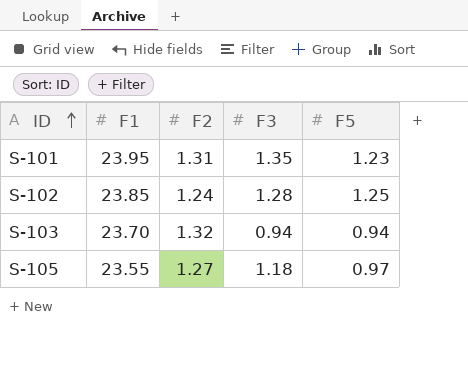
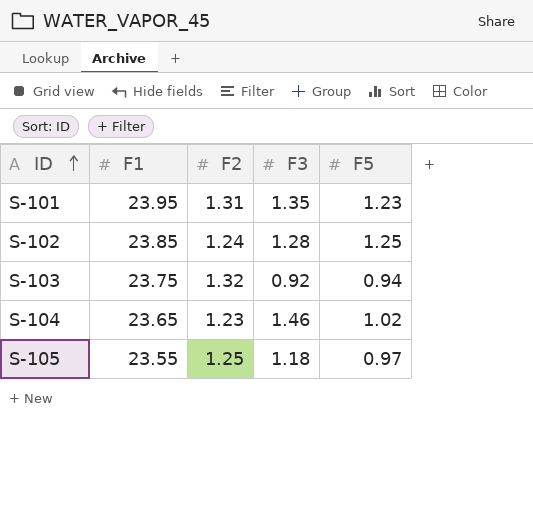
S-103 | F1: 23.70 -> 23.75
S-103 | F3: 0.94 -> 0.92
row S-104: none -> 23.65 | 1.23 | 1.46 | 1.02
S-105 | F2: 1.27 -> 1.25

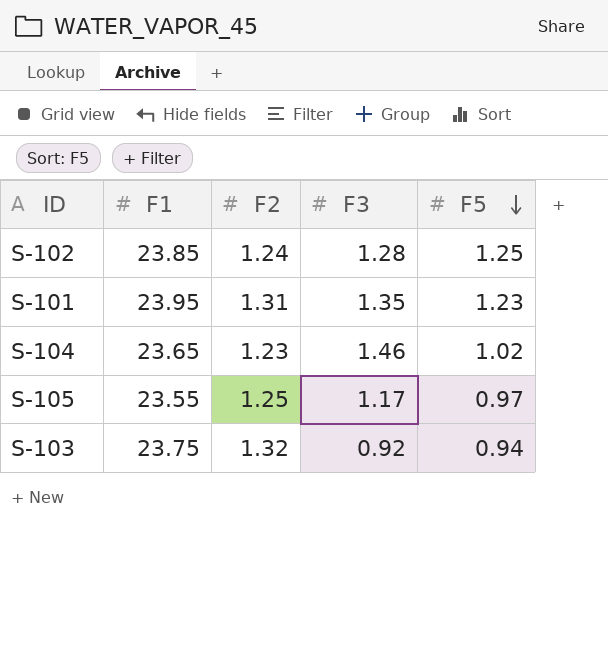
row order: ID ascending -> F5 descending
S-105 | F3: 1.18 -> 1.17

